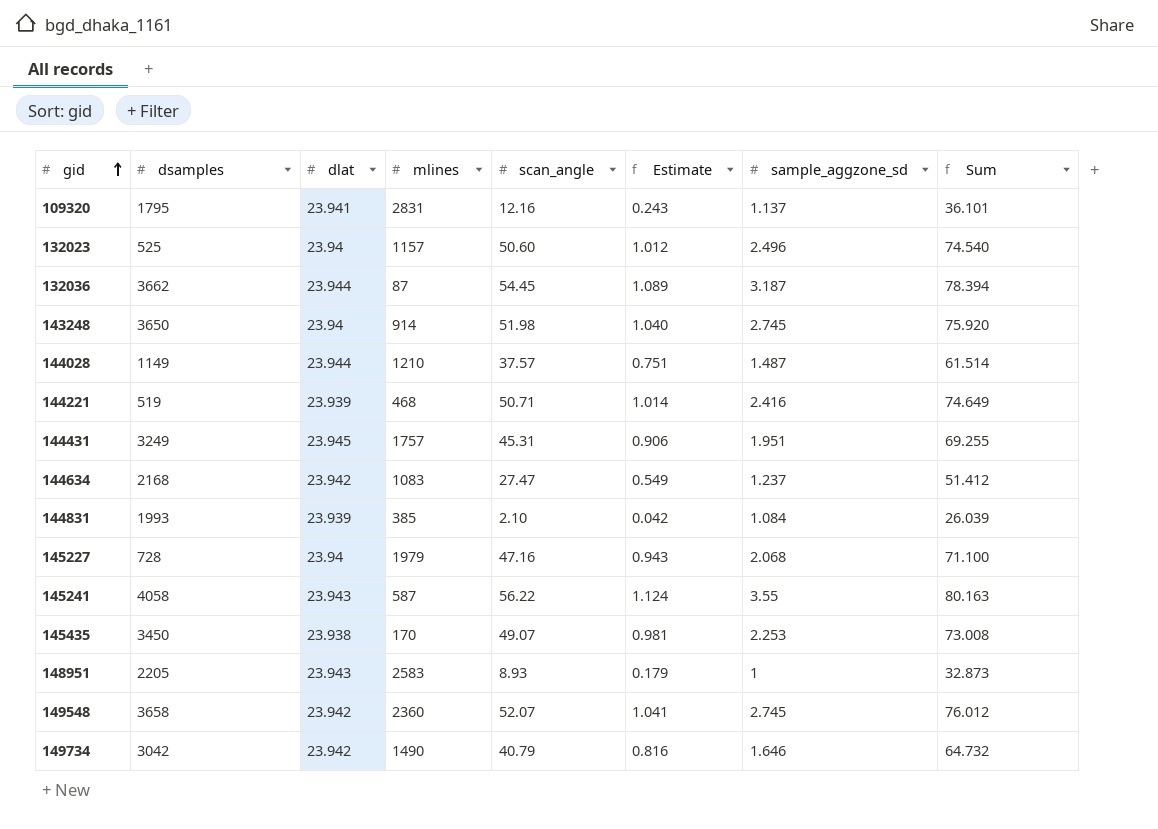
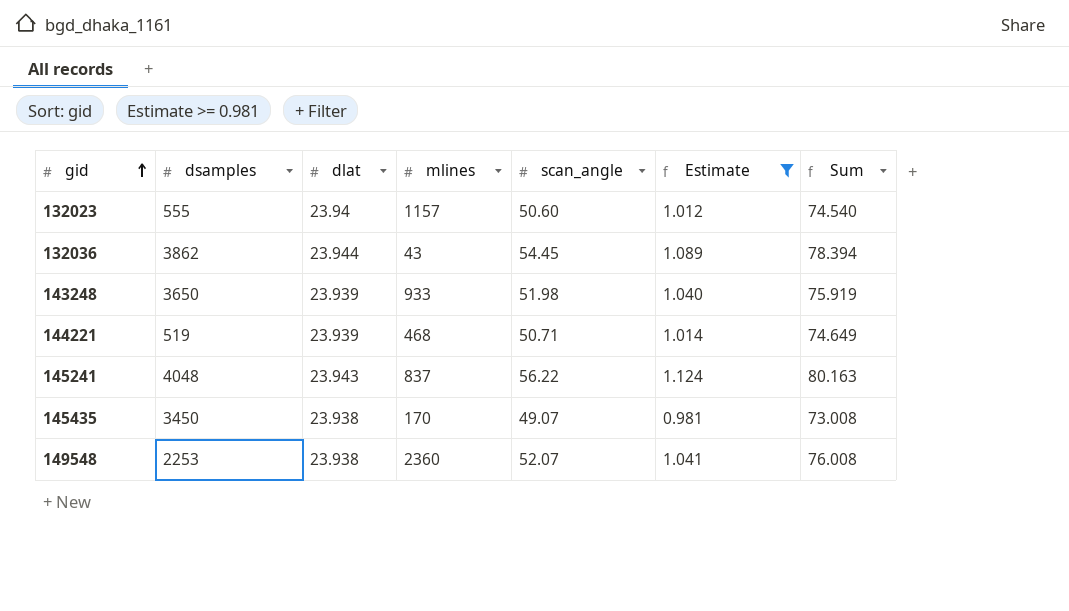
filter: none -> Estimate >= 0.981
column sample_aggzone_sd | position: 7 -> none
132023 | dsamples: 525 -> 555
132036 | dsamples: 3662 -> 3862
132036 | mlines: 87 -> 43
143248 | dlat: 23.94 -> 23.939
143248 | mlines: 914 -> 933
143248 | Sum: 75.920 -> 75.919
145241 | dsamples: 4058 -> 4048
145241 | mlines: 587 -> 837
149548 | dsamples: 3658 -> 2253
149548 | dlat: 23.942 -> 23.938
149548 | Sum: 76.012 -> 76.008

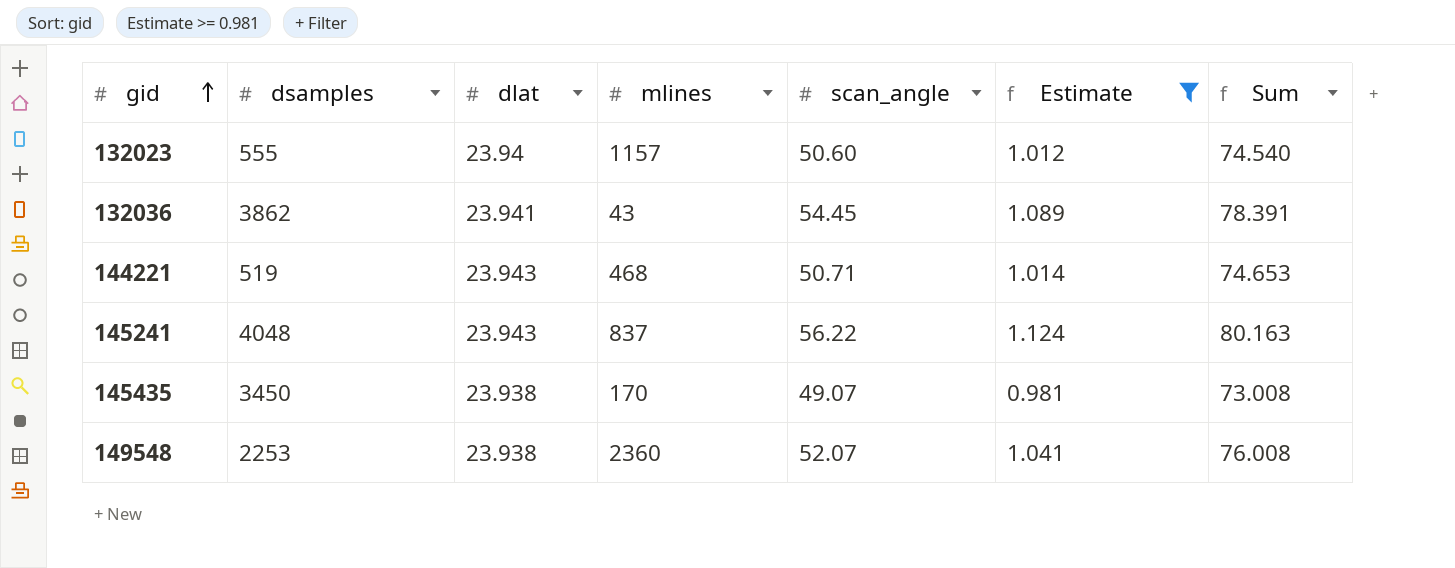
row 143248: 3650 | 23.939 | 933 | 51.98 | 1.040 | 75.919 -> none
132036 | dlat: 23.944 -> 23.941
132036 | Sum: 78.394 -> 78.391
144221 | dlat: 23.939 -> 23.943
144221 | Sum: 74.649 -> 74.653

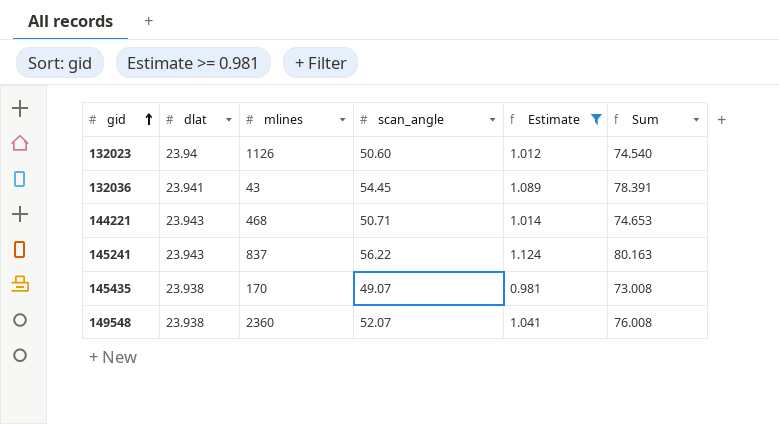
column dsamples | position: 2 -> none
132023 | mlines: 1157 -> 1126

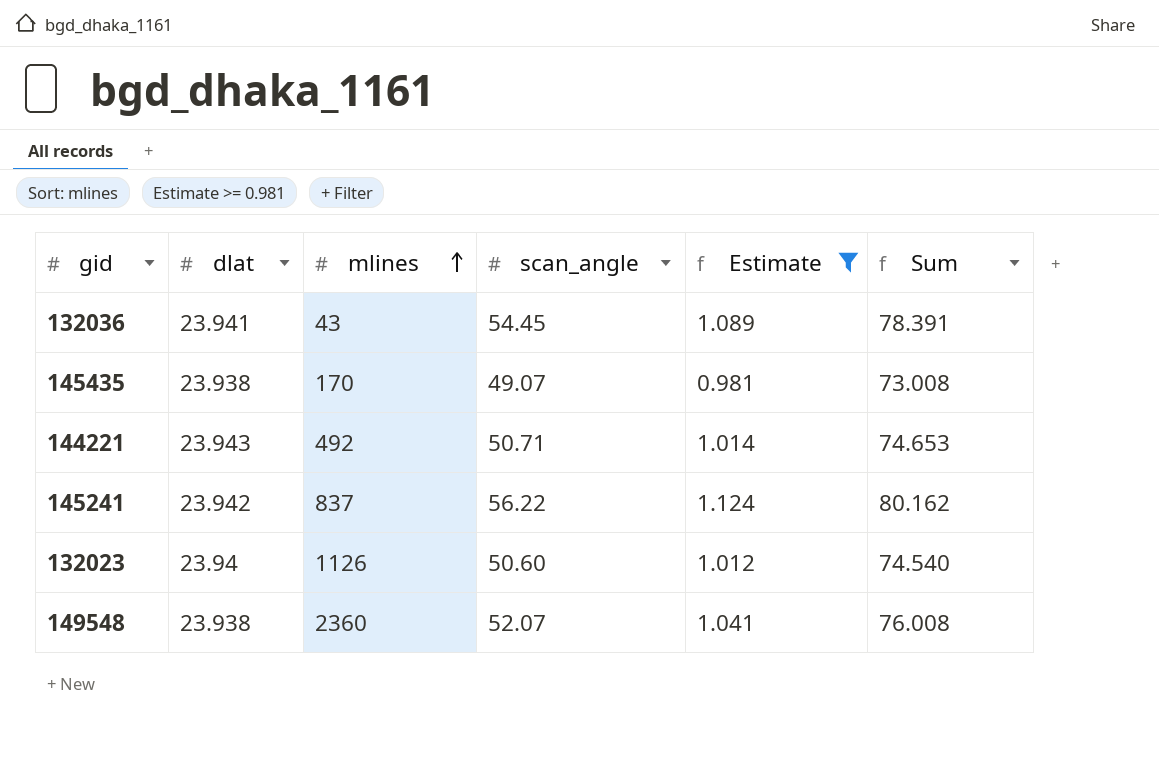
row order: gid ascending -> mlines ascending
144221 | mlines: 468 -> 492
145241 | dlat: 23.943 -> 23.942
145241 | Sum: 80.163 -> 80.162

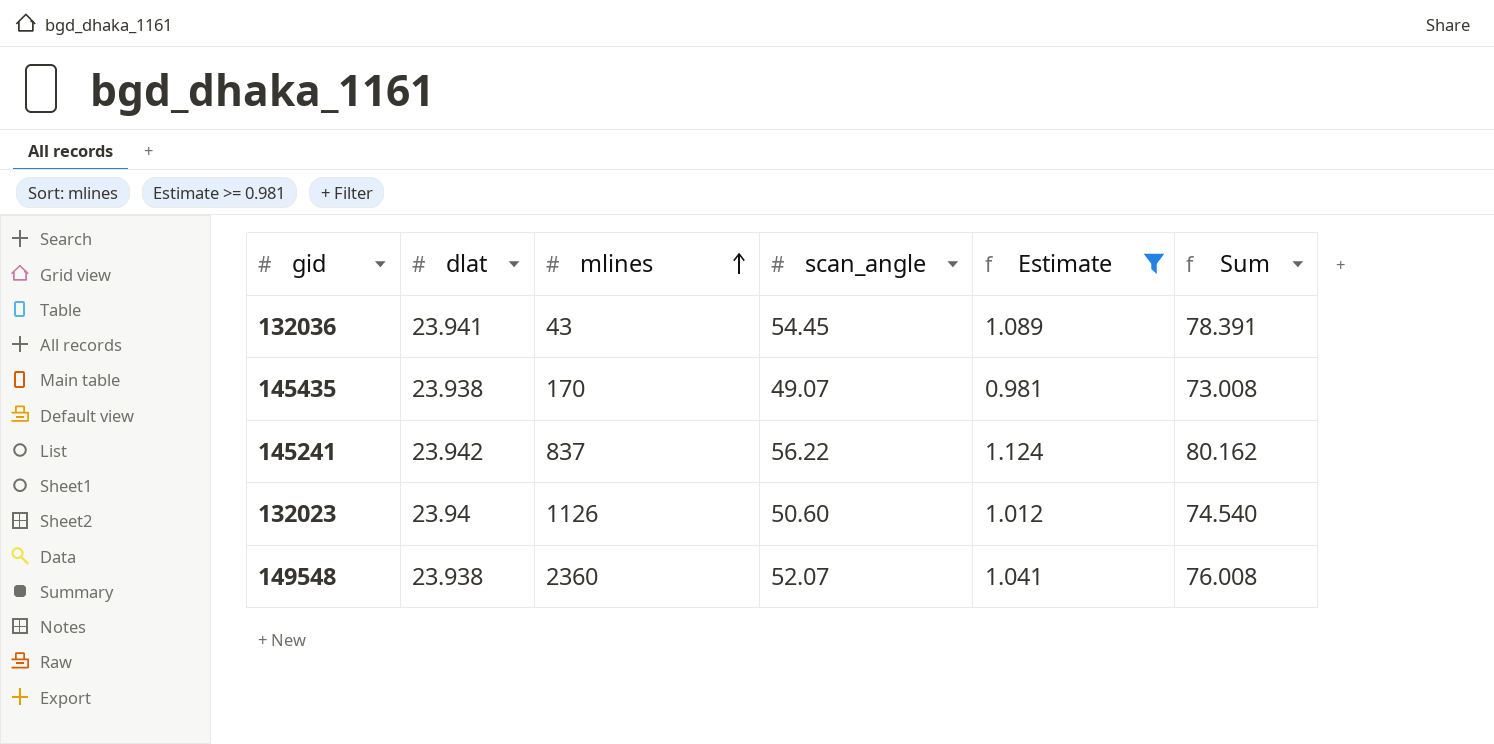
row 144221: 23.943 | 492 | 50.71 | 1.014 | 74.653 -> none

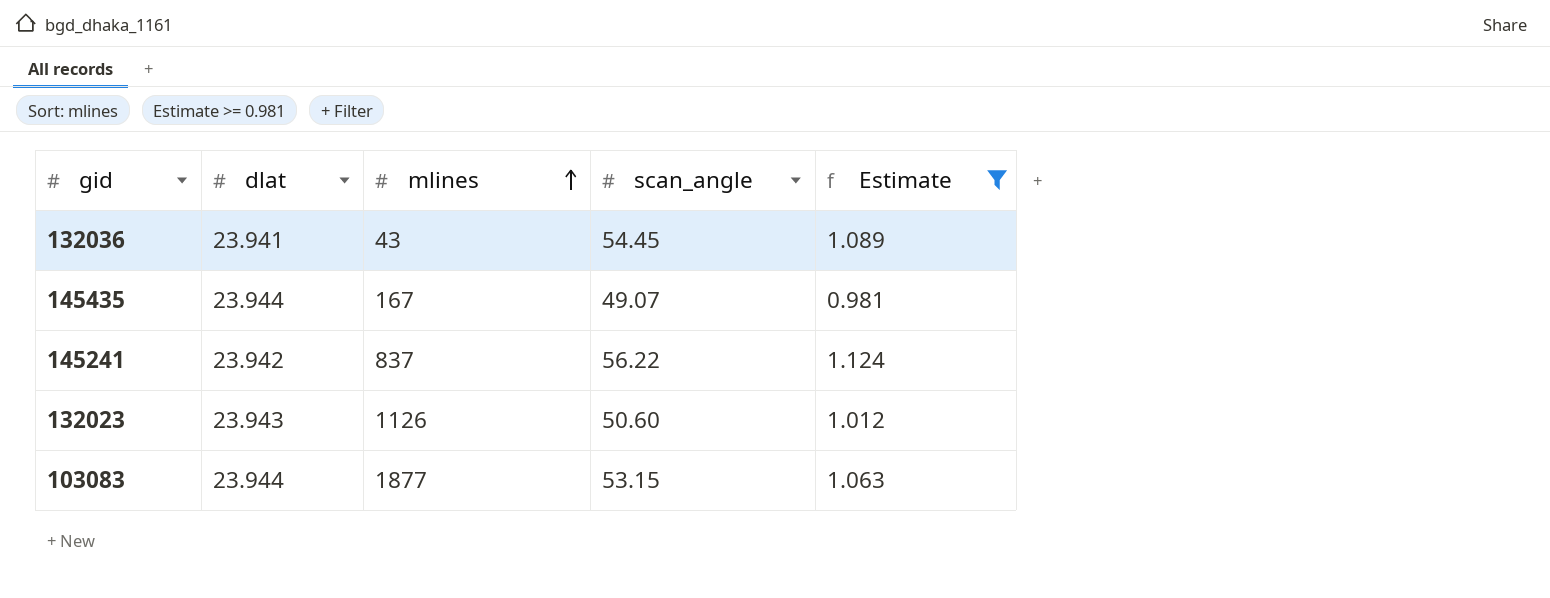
column Sum | formula: [dlat] + [scan_angle] -> none
row 149548: 23.938 | 2360 | 52.07 | 1.041 | 76.008 -> none
145435 | dlat: 23.938 -> 23.944
145435 | mlines: 170 -> 167
132023 | dlat: 23.94 -> 23.943
row 103083: none -> 23.944 | 1877 | 53.15 | 1.063

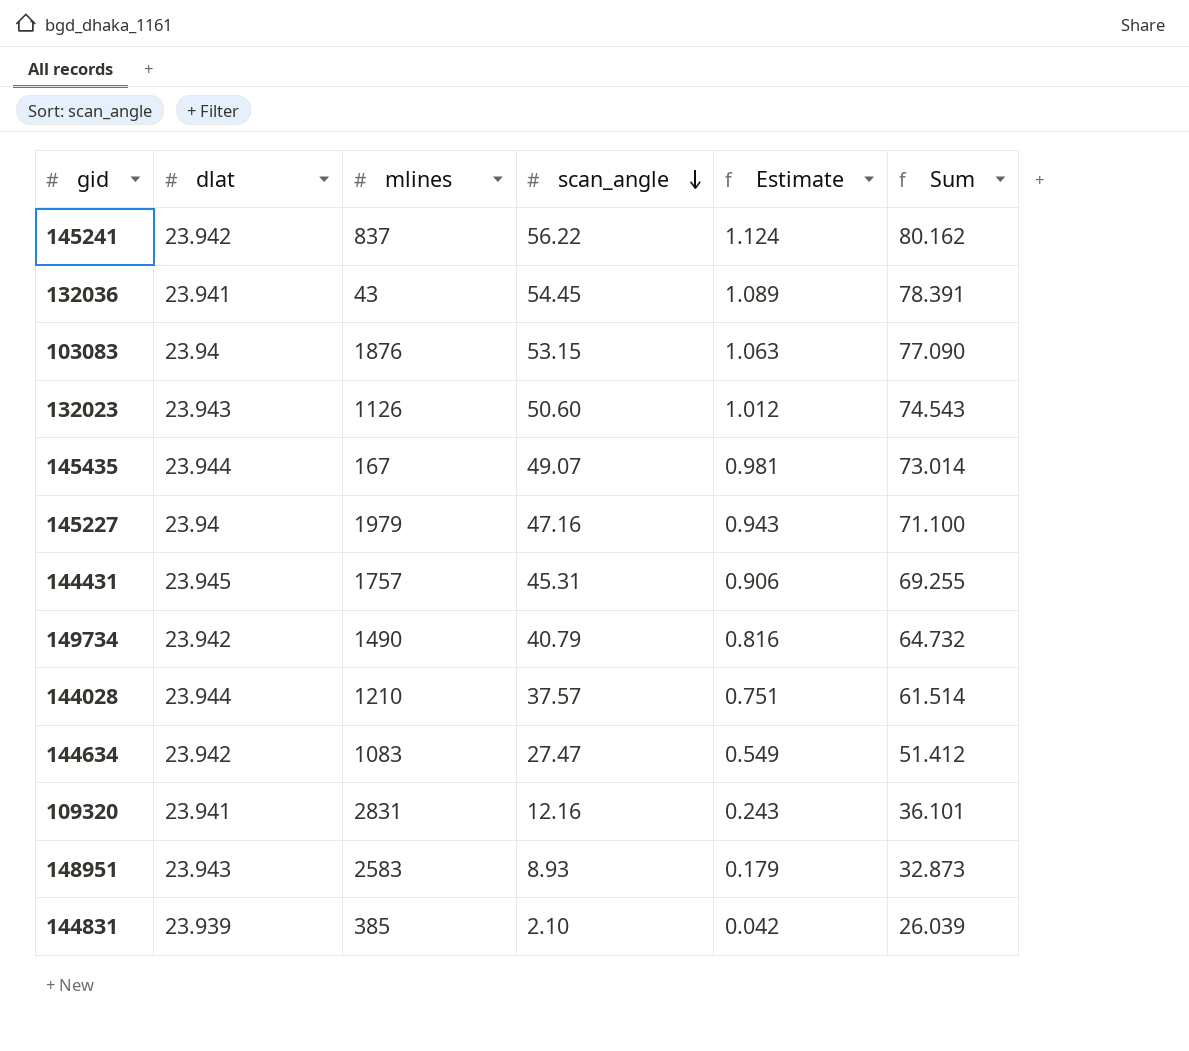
filter: Estimate >= 0.981 -> none
row order: mlines ascending -> scan_angle descending
column Sum | formula: none -> [dlat] + [scan_angle]
103083 | dlat: 23.944 -> 23.94
103083 | mlines: 1877 -> 1876

